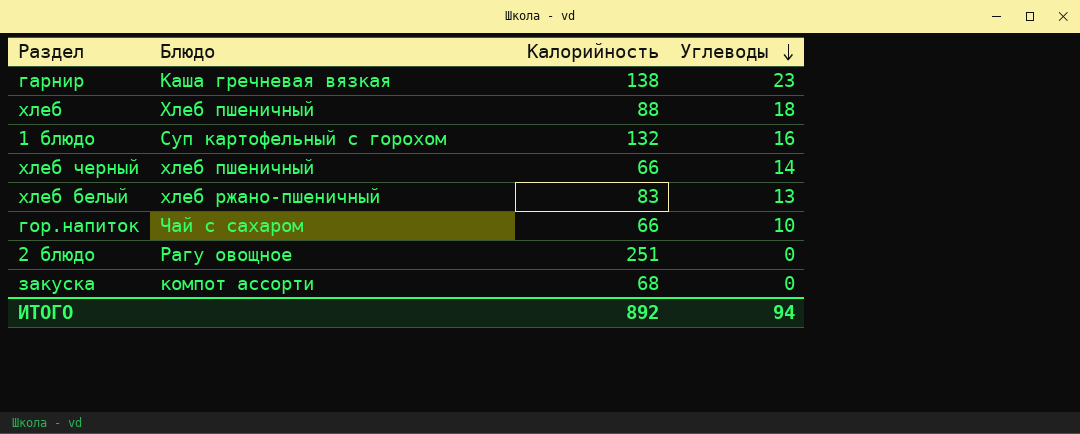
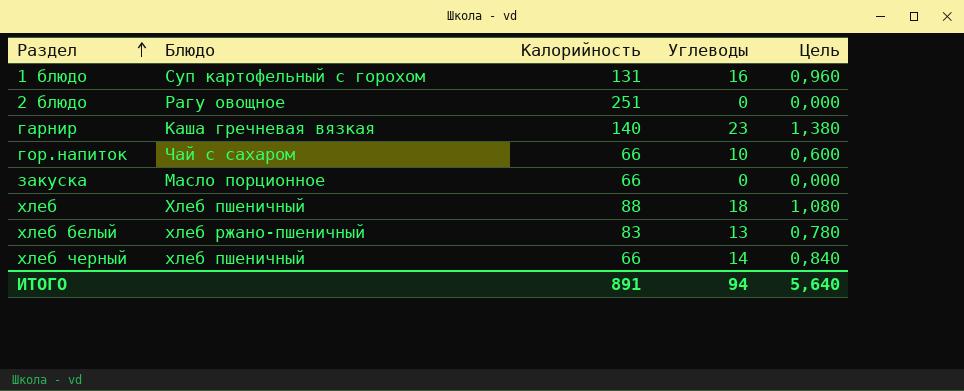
row order: Углеводы descending -> Раздел ascending
column Цель | formula: none -> [Углеводы] * 0,06
1 блюдо | Калорийность: 132 -> 131
гарнир | Калорийность: 138 -> 140
закуска | Блюдо: компот ассорти -> Масло порционное
закуска | Калорийность: 68 -> 66
ИТОГО | Калорийность: 892 -> 891

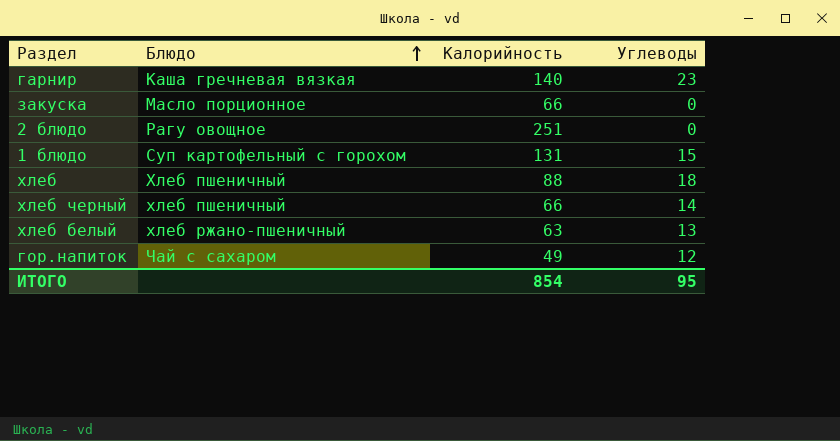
row order: Раздел ascending -> Блюдо ascending
column Цель | formula: [Углеводы] * 0,06 -> none
1 блюдо | Углеводы: 16 -> 15
хлеб белый | Калорийность: 83 -> 63
гор.напиток | Калорийность: 66 -> 49
гор.напиток | Углеводы: 10 -> 12
ИТОГО | Калорийность: 891 -> 854
ИТОГО | Углеводы: 94 -> 95

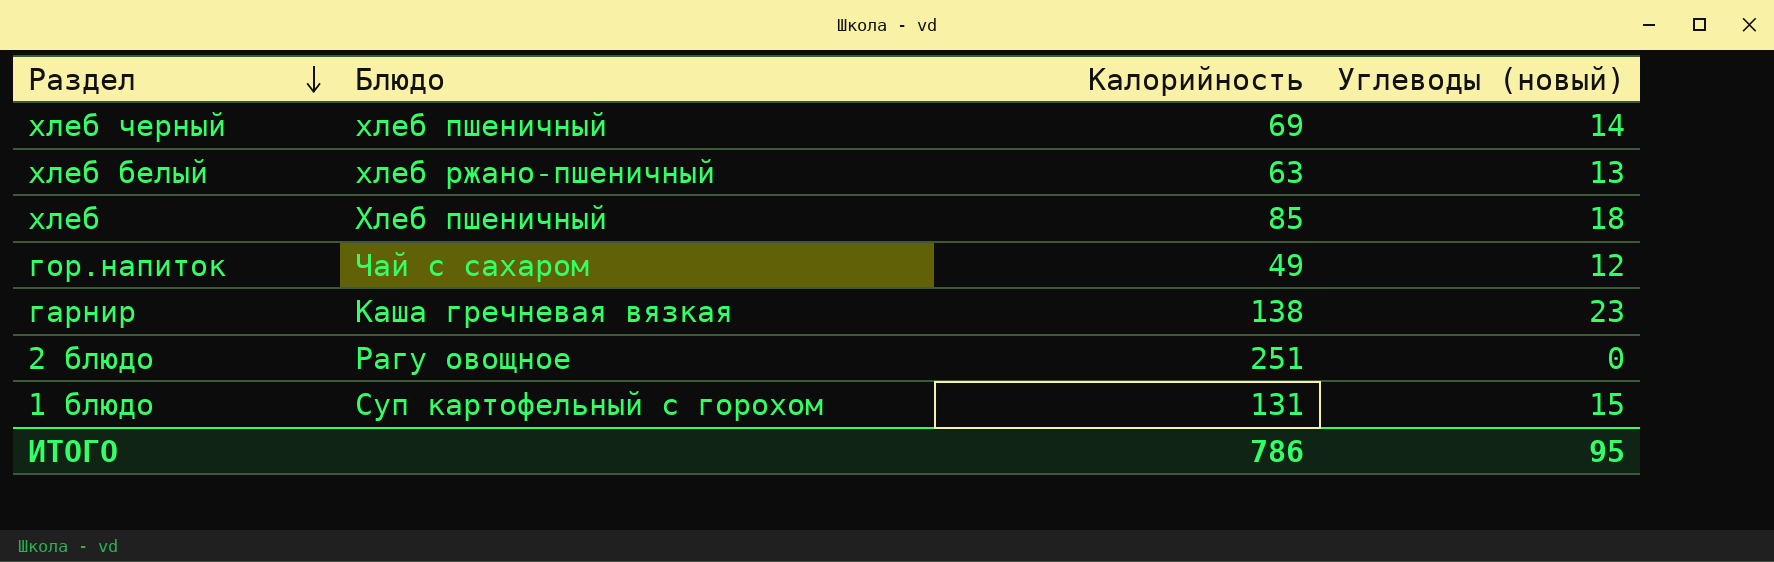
row order: Блюдо ascending -> Раздел descending
column name: Углеводы -> Углеводы (новый)
row закуска: Масло порционное | 66 | 0 -> none
хлеб черный | Калорийность: 66 -> 69
хлеб | Калорийность: 88 -> 85
гарнир | Калорийность: 140 -> 138
ИТОГО | Калорийность: 854 -> 786

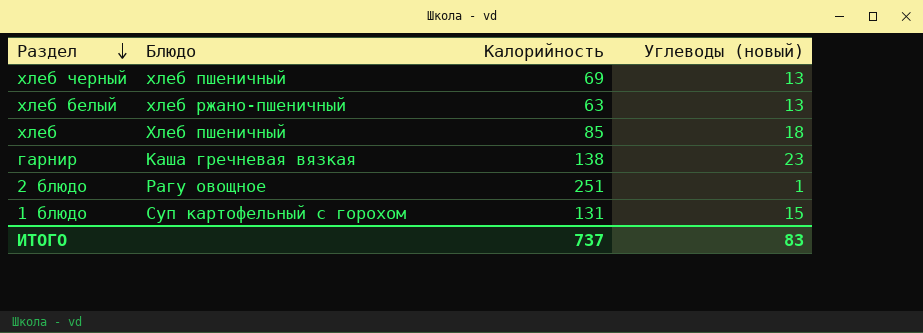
row гор.напиток: Чай с сахаром | 49 | 12 -> none
хлеб черный | Углеводы (новый): 14 -> 13
2 блюдо | Углеводы (новый): 0 -> 1
ИТОГО | Калорийность: 786 -> 737
ИТОГО | Углеводы (новый): 95 -> 83

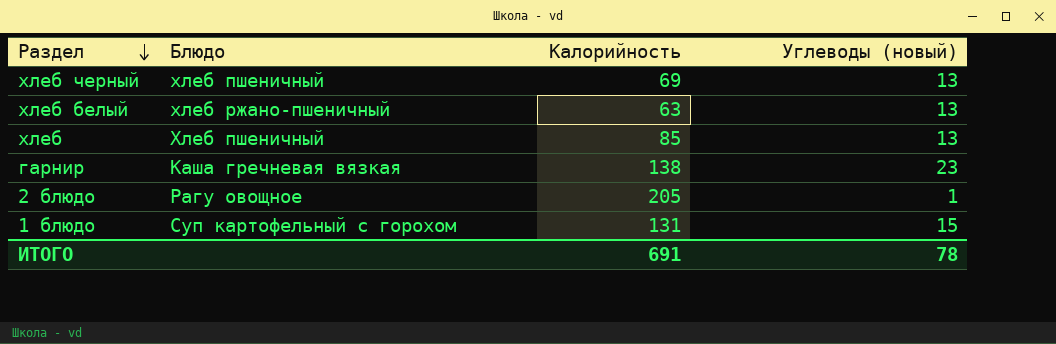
хлеб | Углеводы (новый): 18 -> 13
2 блюдо | Калорийность: 251 -> 205
ИТОГО | Калорийность: 737 -> 691
ИТОГО | Углеводы (новый): 83 -> 78

